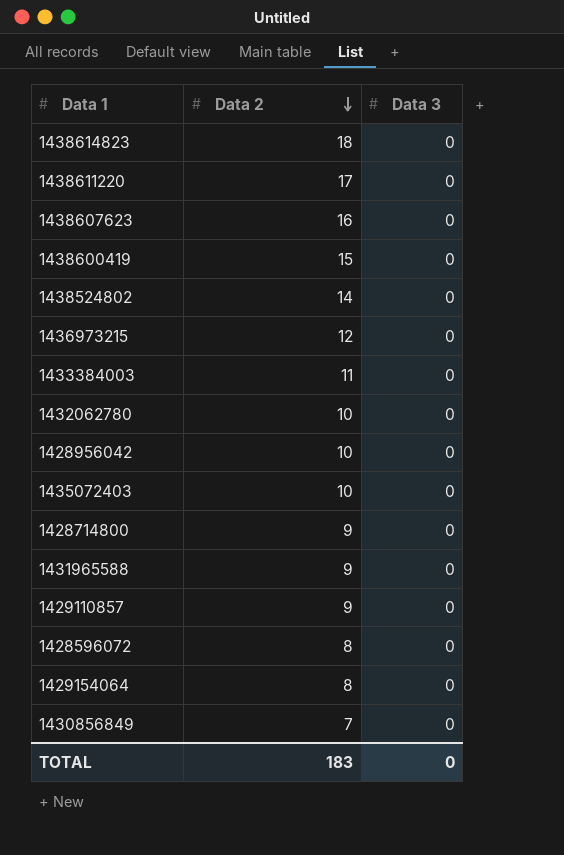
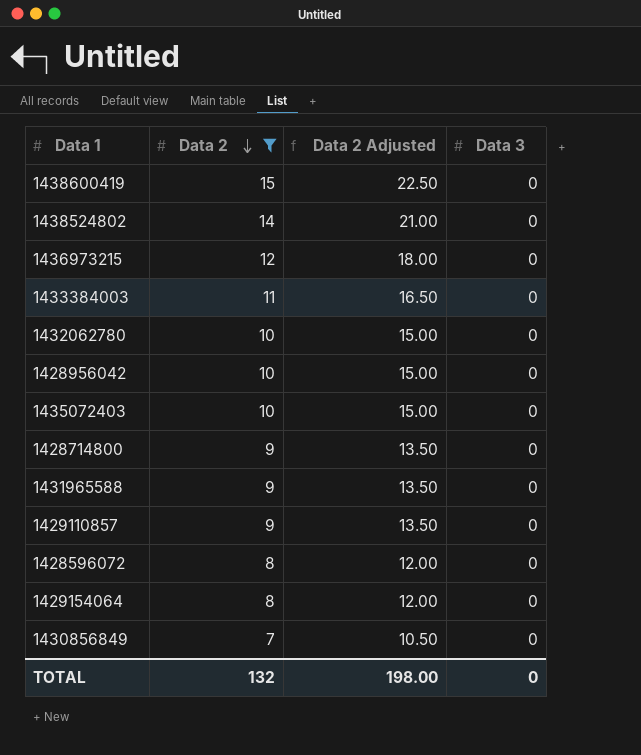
filter: none -> Data 2 <= 15
column Data 2 Adjusted | formula: none -> [Data 2] * 1.5
TOTAL | Data 2: 183 -> 132

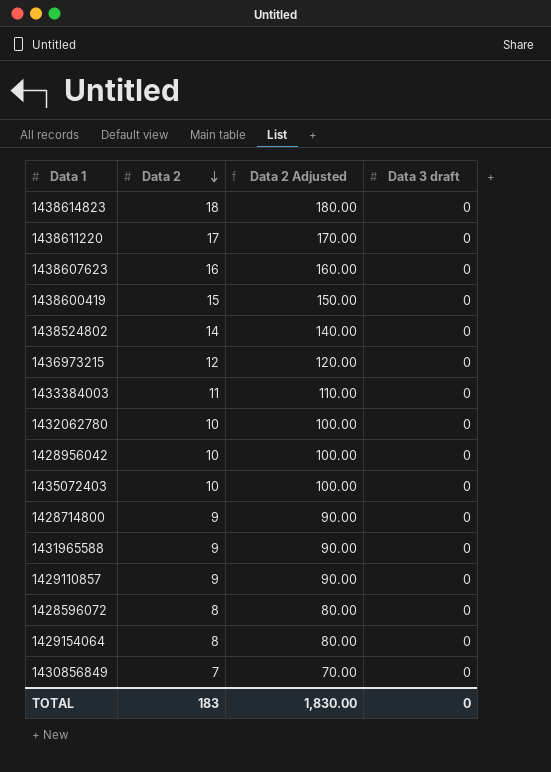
filter: Data 2 <= 15 -> none
column Data 2 Adjusted | formula: [Data 2] * 1.5 -> [Data 2] * 10
column name: Data 3 -> Data 3 draft
TOTAL | Data 2: 132 -> 183
TOTAL | Data 2 Adjusted: 198.00 -> 1,830.00

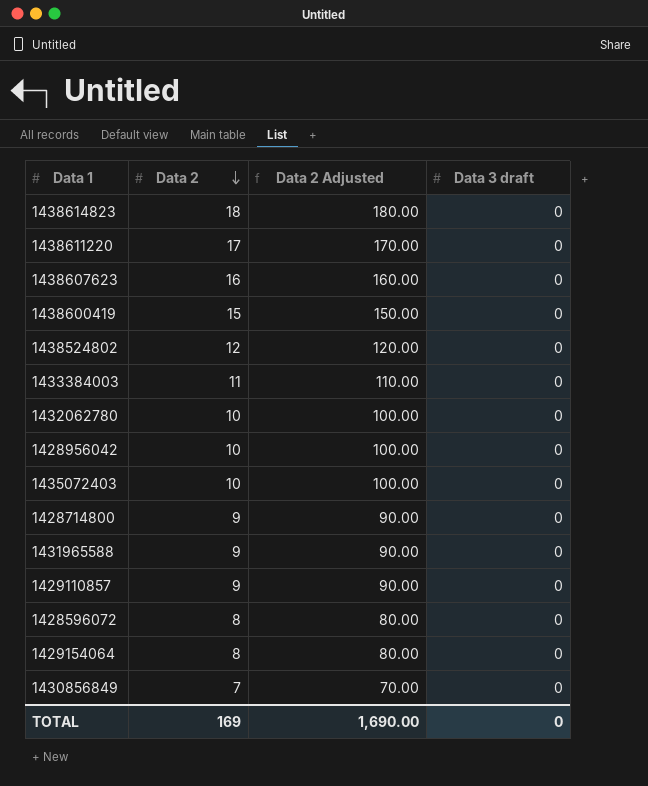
row 1436973215: 12 | 120.00 | 0 -> none
1438524802 | Data 2: 14 -> 12
1438524802 | Data 2 Adjusted: 140.00 -> 120.00
TOTAL | Data 2: 183 -> 169
TOTAL | Data 2 Adjusted: 1,830.00 -> 1,690.00

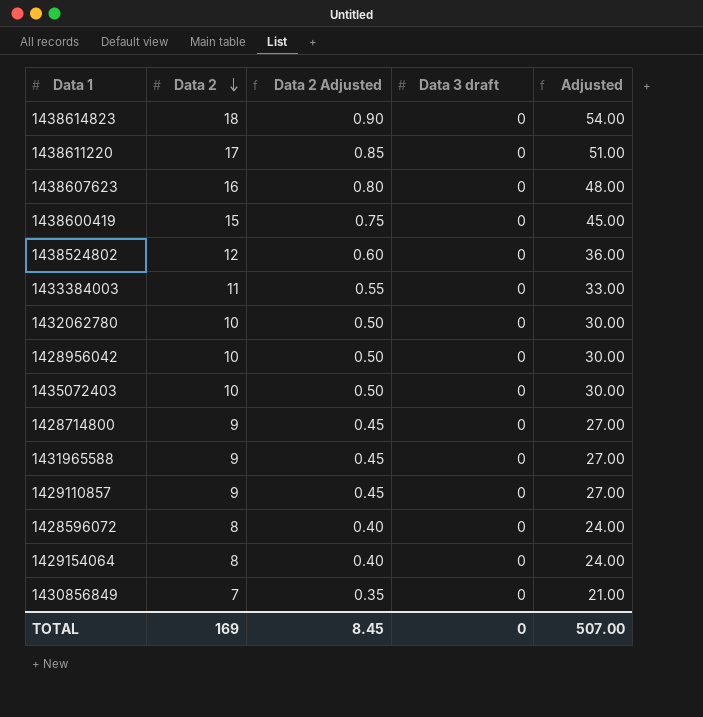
column Data 2 Adjusted | formula: [Data 2] * 10 -> [Data 2] * 0.05
column Adjusted | formula: none -> [Data 2] * 3
TOTAL | Data 2 Adjusted: 1,690.00 -> 8.45

